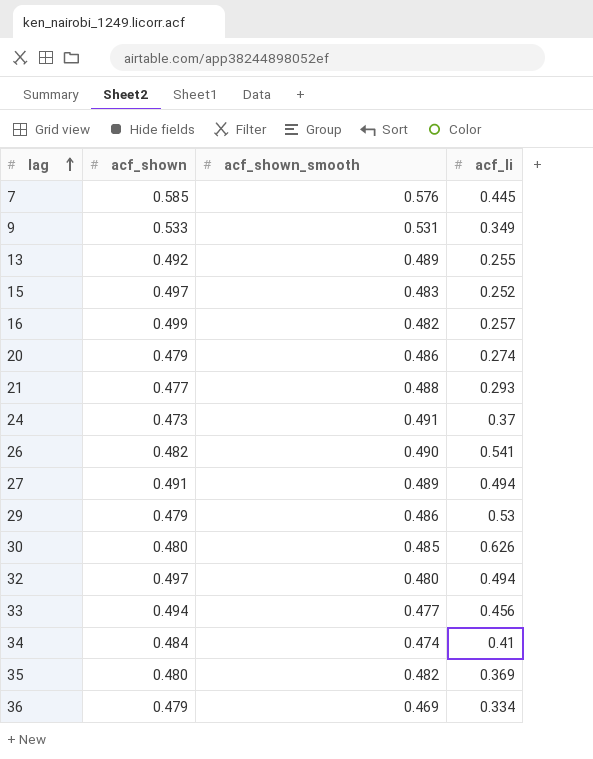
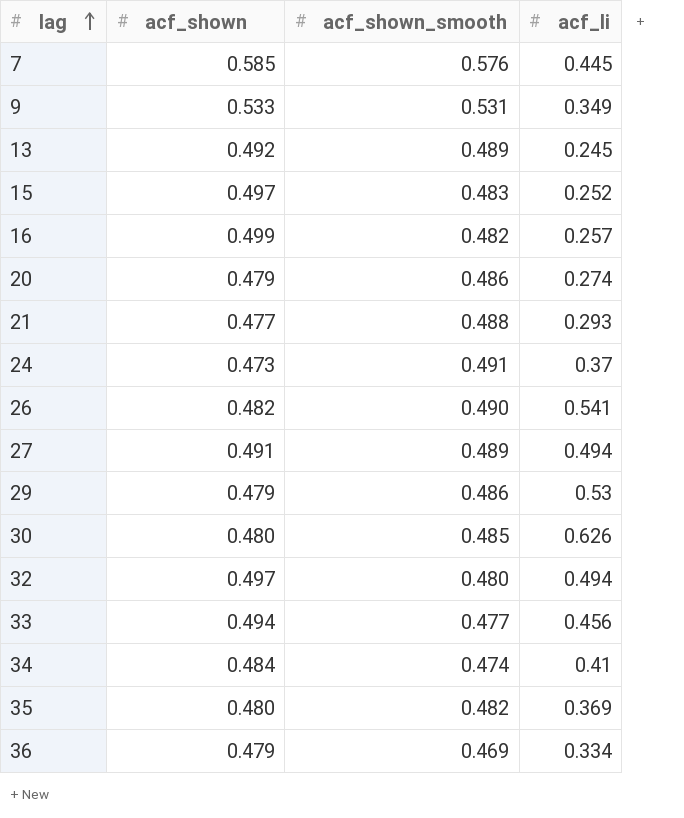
13 | acf_li: 0.255 -> 0.245

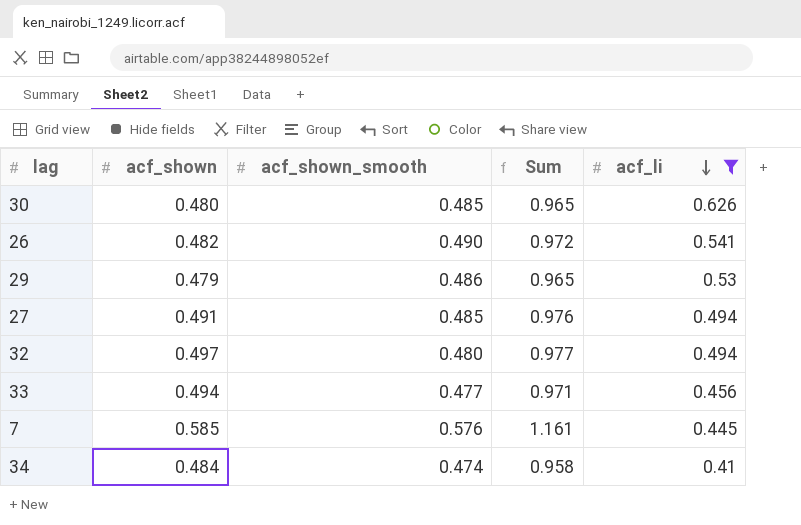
filter: none -> acf_li >= 0.41
row order: lag ascending -> acf_li descending
column Sum | formula: none -> [acf_shown] + [acf_shown_smooth]
27 | acf_shown_smooth: 0.489 -> 0.485

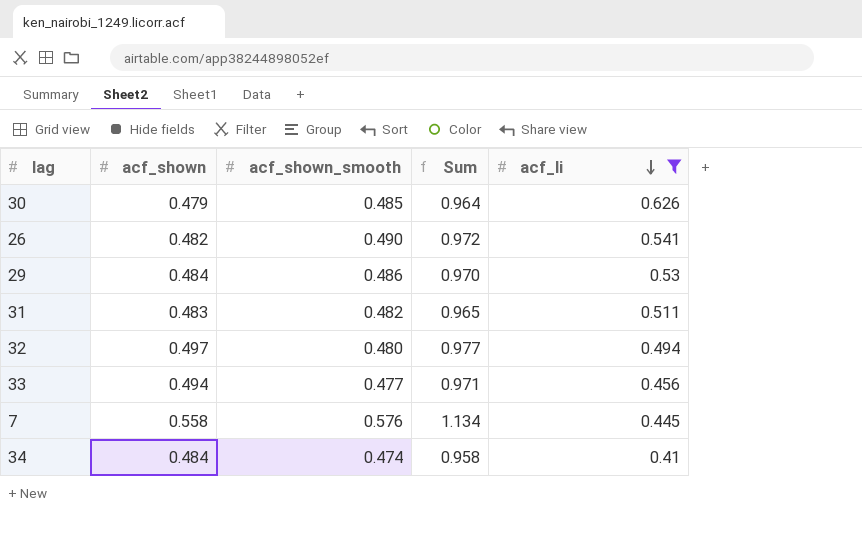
row 27: 0.491 | 0.485 | 0.976 | 0.494 -> none
30 | acf_shown: 0.480 -> 0.479
30 | Sum: 0.965 -> 0.964
29 | acf_shown: 0.479 -> 0.484
29 | Sum: 0.965 -> 0.970
row 31: none -> 0.483 | 0.482 | 0.965 | 0.511
7 | acf_shown: 0.585 -> 0.558
7 | Sum: 1.161 -> 1.134

